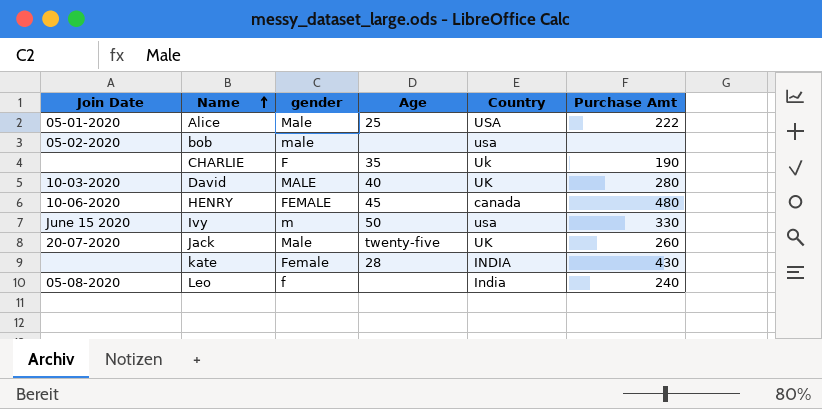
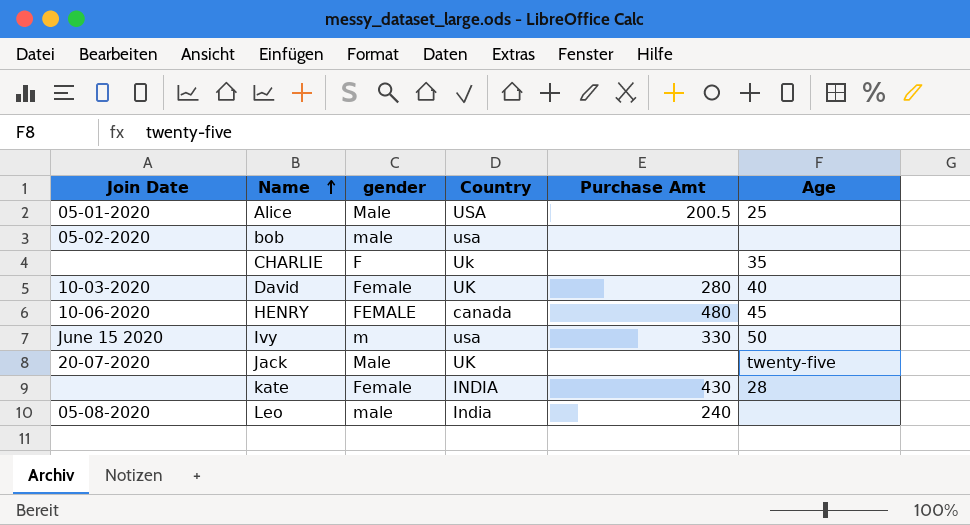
column Age | position: 4 -> 6
Alice | Purchase Amt: 222 -> 200.5
CHARLIE | Purchase Amt: 190 -> none
David | gender: MALE -> Female
Jack | Purchase Amt: 260 -> none
Leo | gender: f -> male

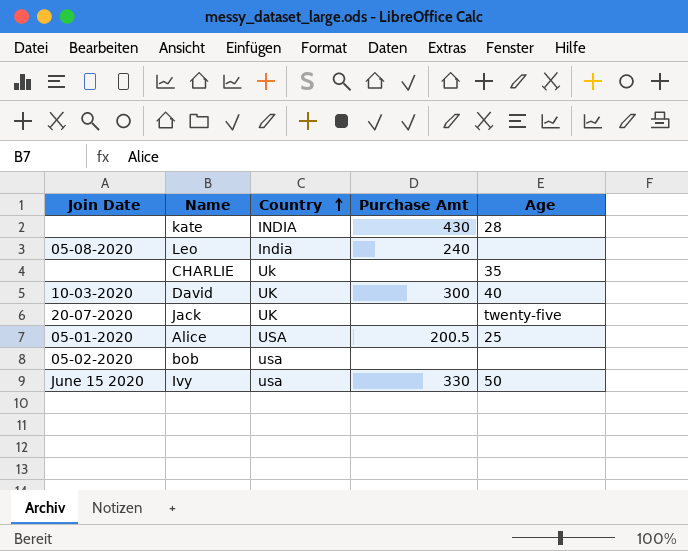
row order: Name ascending -> Country ascending
column gender | position: 3 -> none
row HENRY: 10-06-2020 | FEMALE | canada | 480 | 45 -> none
David | Purchase Amt: 280 -> 300

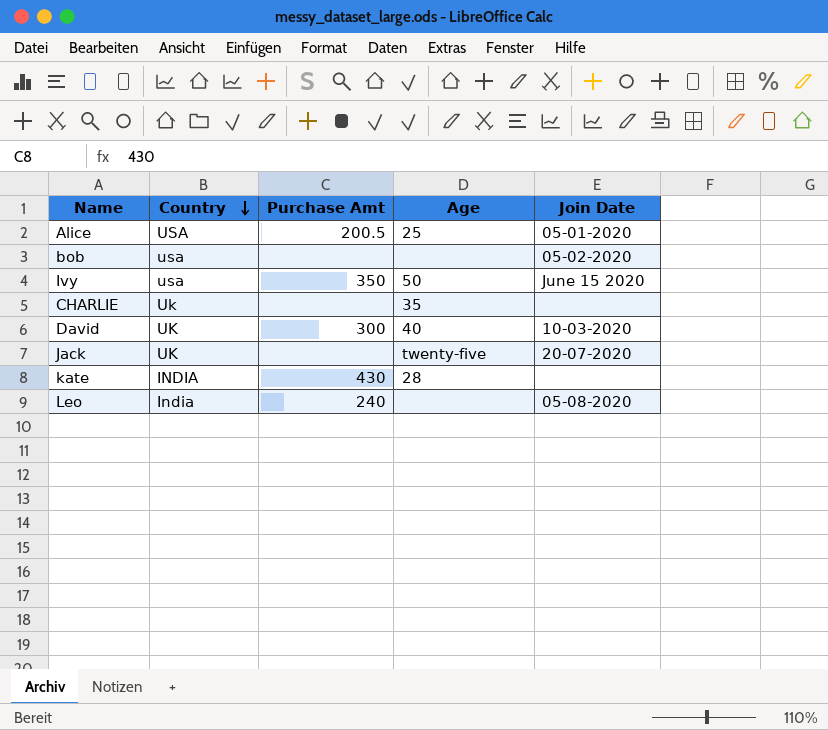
row order: Country ascending -> Country descending
column Join Date | position: 1 -> 5
Ivy | Purchase Amt: 330 -> 350

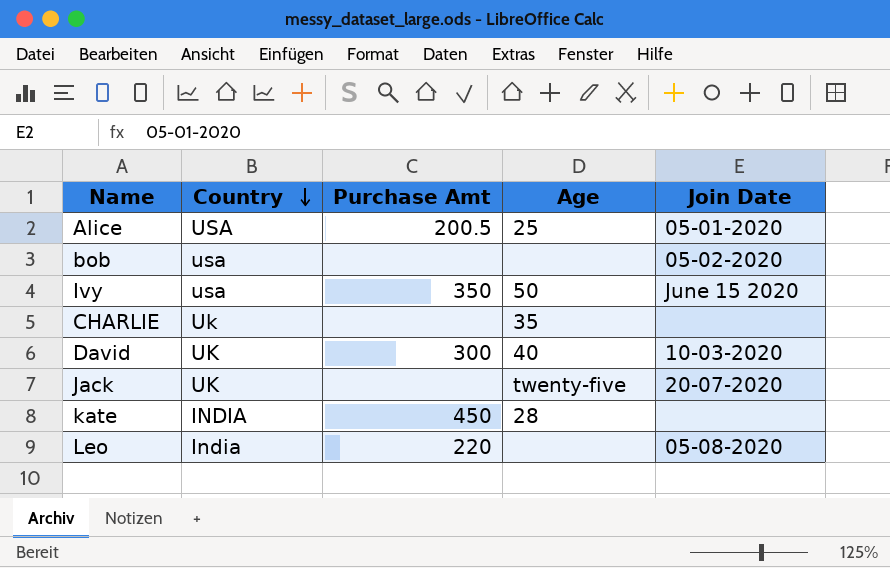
kate | Purchase Amt: 430 -> 450
Leo | Purchase Amt: 240 -> 220

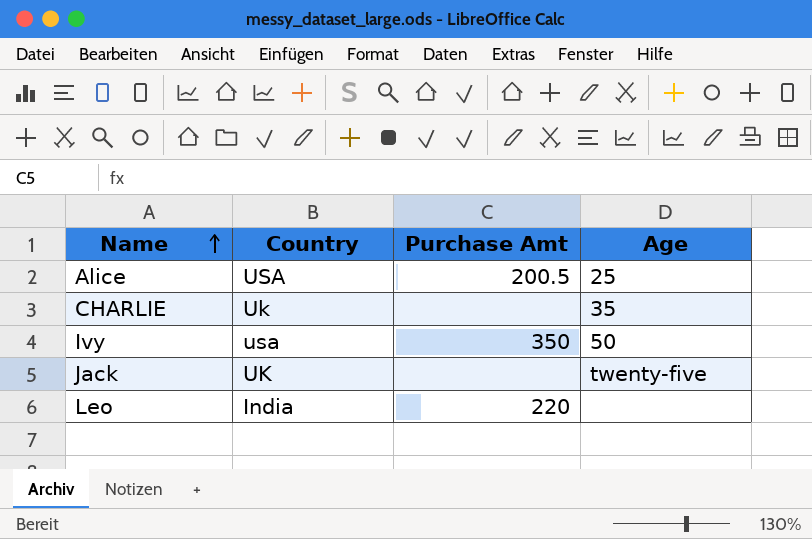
row order: Country descending -> Name ascending
column Join Date | position: 5 -> none
row bob: usa | none | none | 05-02-2020 -> none
row David: UK | 300 | 40 | 10-03-2020 -> none
row kate: INDIA | 450 | 28 | none -> none

